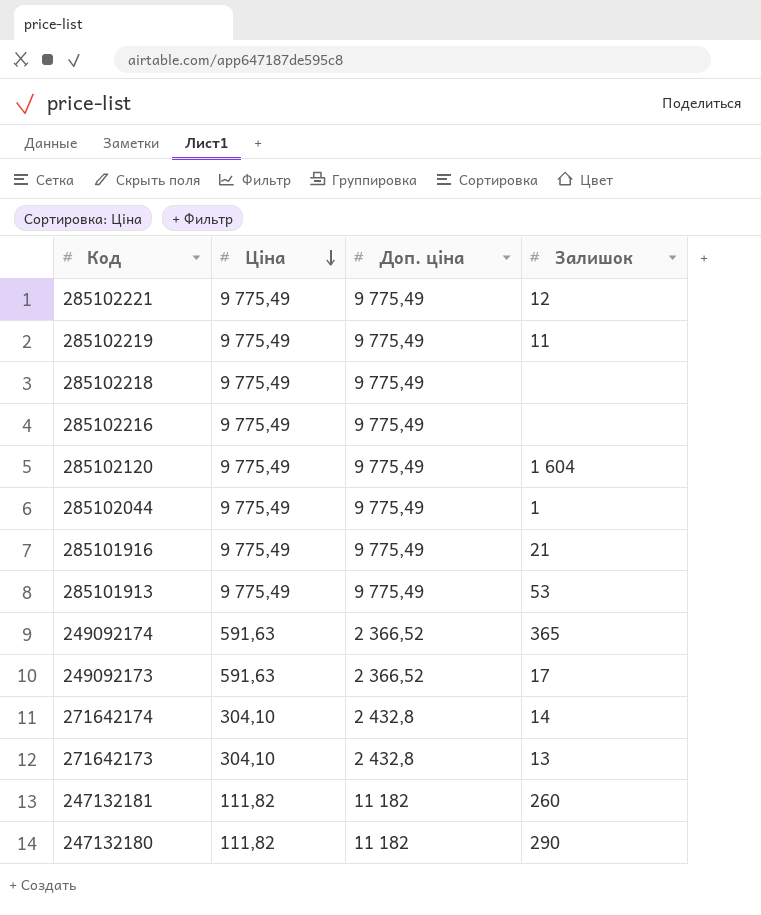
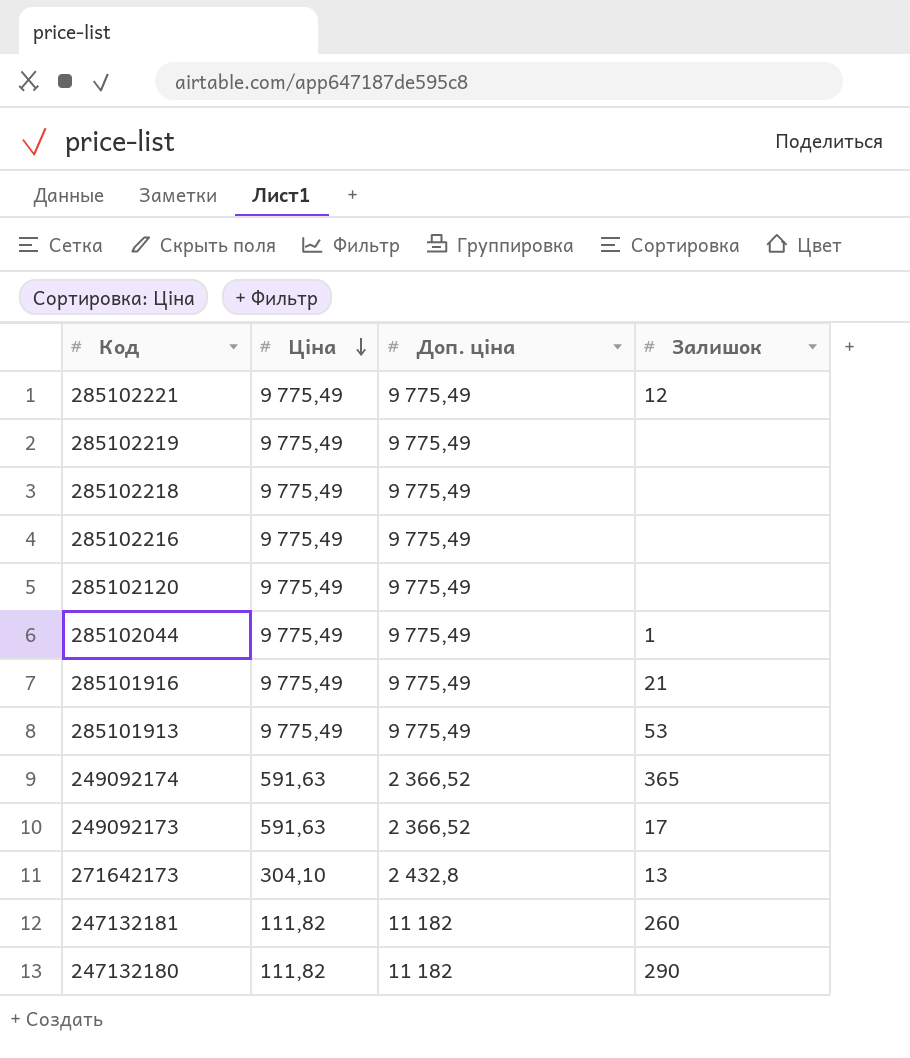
row 271642174: 304,10 | 2 432,8 | 14 -> none
285102219 | Залишок: 11 -> none
285102120 | Залишок: 1 604 -> none

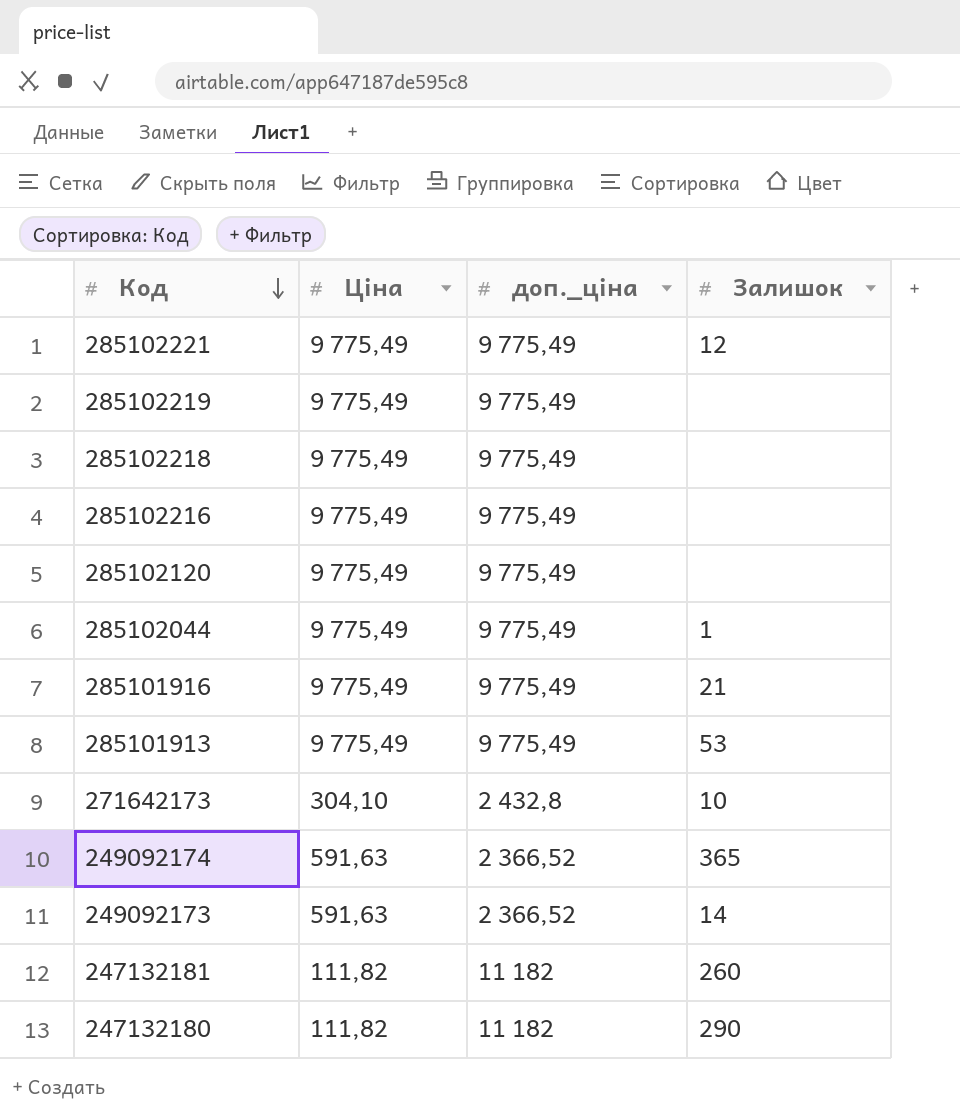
row order: Ціна descending -> Код descending
column name: Доп. ціна -> доп._ціна
271642173 | Залишок: 13 -> 10
249092173 | Залишок: 17 -> 14

